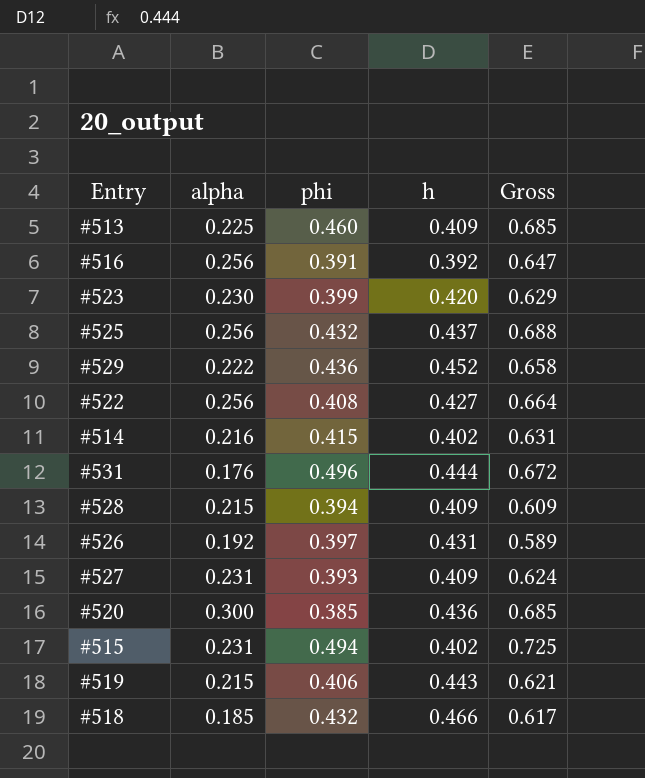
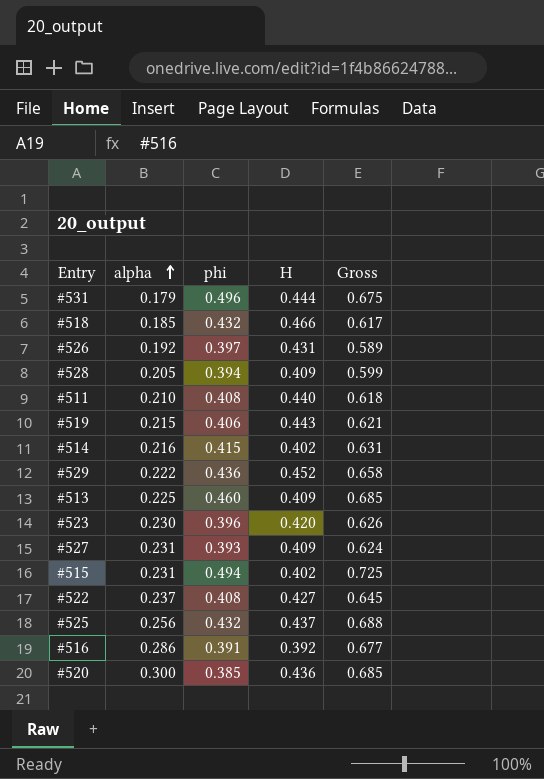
row order: none -> alpha ascending
column name: h -> H
#531 | alpha: 0.176 -> 0.179
#531 | Gross: 0.672 -> 0.675
#528 | alpha: 0.215 -> 0.205
#528 | Gross: 0.609 -> 0.599
row #511: none -> 0.210 | 0.408 | 0.440 | 0.618
#523 | phi: 0.399 -> 0.396
#523 | Gross: 0.629 -> 0.626
#522 | alpha: 0.256 -> 0.237
#522 | Gross: 0.664 -> 0.645
#516 | alpha: 0.256 -> 0.286
#516 | Gross: 0.647 -> 0.677

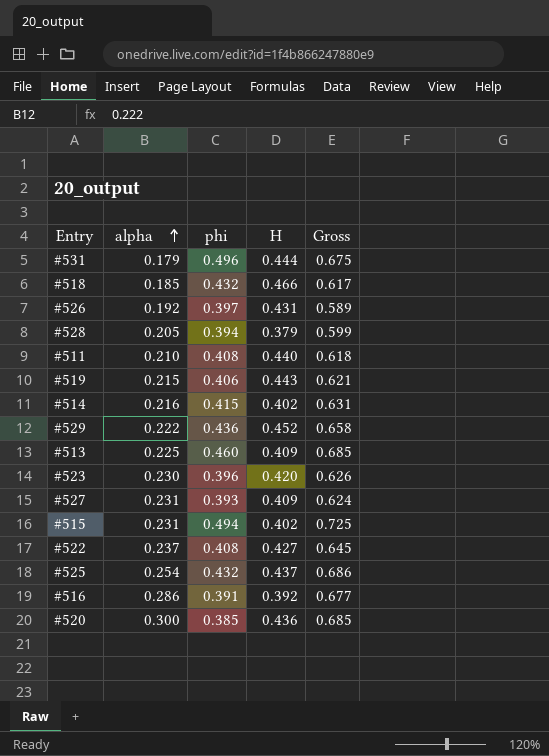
#528 | H: 0.409 -> 0.379
#525 | alpha: 0.256 -> 0.254
#525 | Gross: 0.688 -> 0.686

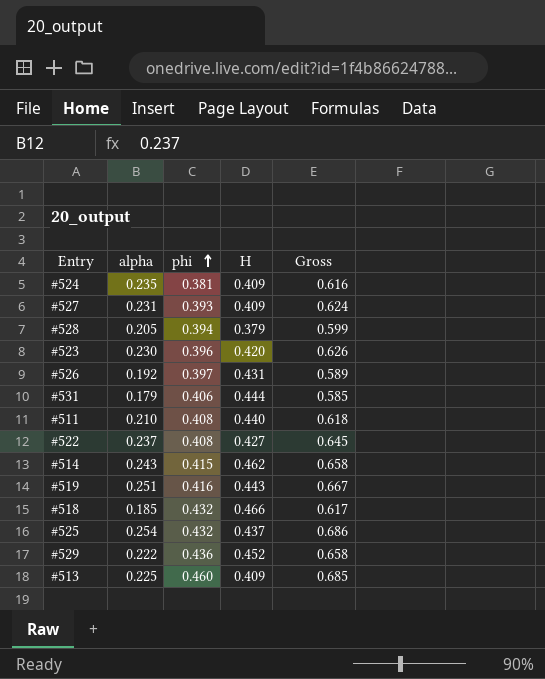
row order: alpha ascending -> phi ascending
row #515: 0.231 | 0.494 | 0.402 | 0.725 -> none
row #516: 0.286 | 0.391 | 0.392 | 0.677 -> none
row #520: 0.300 | 0.385 | 0.436 | 0.685 -> none
row #524: none -> 0.235 | 0.381 | 0.409 | 0.616
#531 | phi: 0.496 -> 0.406
#531 | Gross: 0.675 -> 0.585
#514 | alpha: 0.216 -> 0.243
#514 | H: 0.402 -> 0.462
#514 | Gross: 0.631 -> 0.658
#519 | alpha: 0.215 -> 0.251
#519 | phi: 0.406 -> 0.416
#519 | Gross: 0.621 -> 0.667

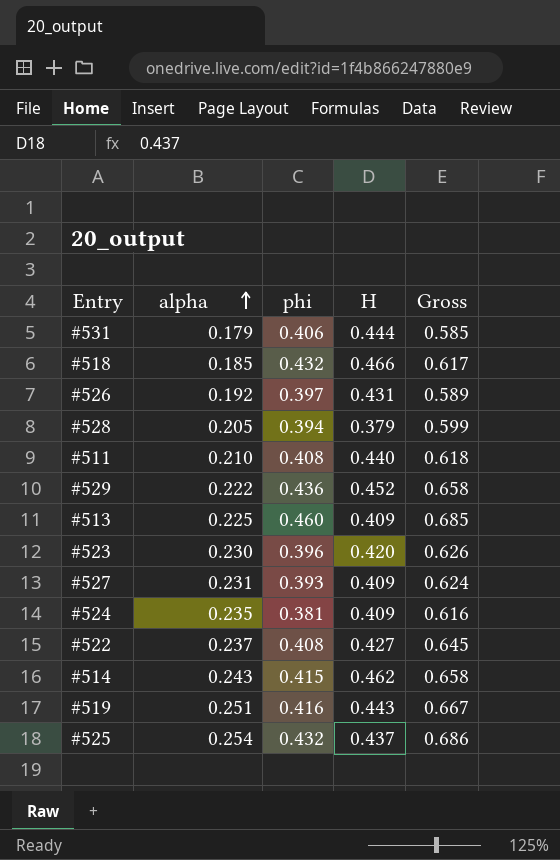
row order: phi ascending -> alpha ascending

